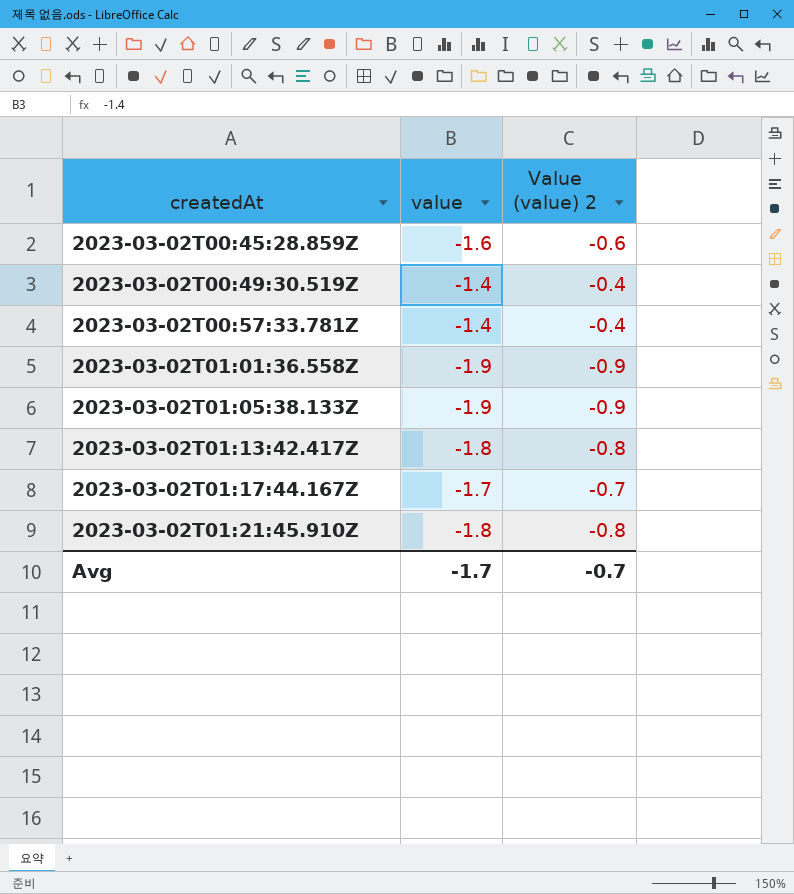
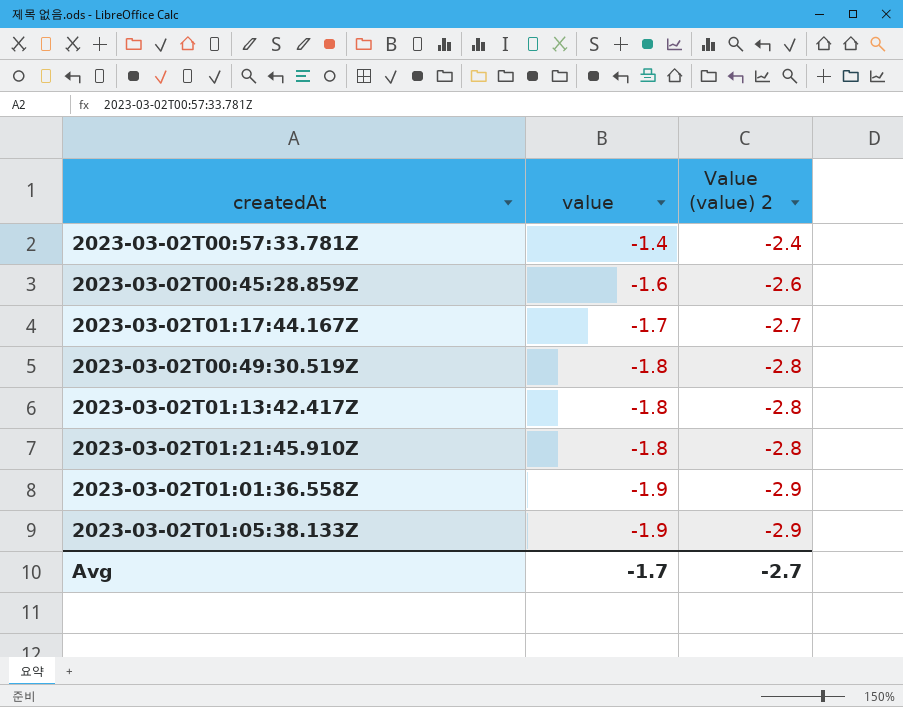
row order: createdAt ascending -> value descending
column Value (value) 2 | formula: [value] + 1 -> [value] - 1
2023-03-02T00:49:30.519Z | value: -1.4 -> -1.8
Avg | Value (value) 2: -0.7 -> -2.7

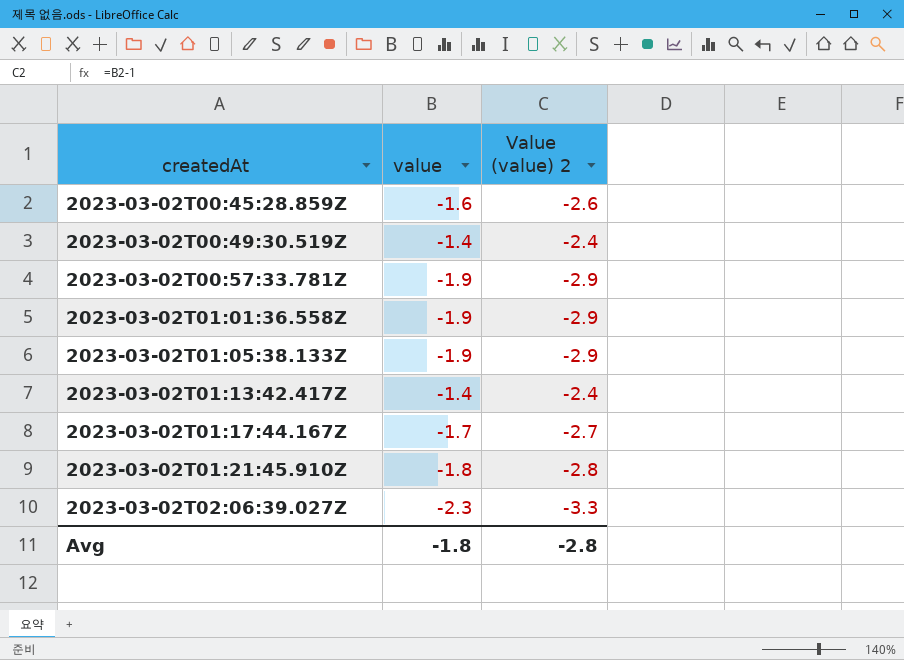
row order: value descending -> createdAt ascending
2023-03-02T00:49:30.519Z | value: -1.8 -> -1.4
2023-03-02T00:49:30.519Z | Value (value) 2: -2.8 -> -2.4
2023-03-02T00:57:33.781Z | value: -1.4 -> -1.9
2023-03-02T00:57:33.781Z | Value (value) 2: -2.4 -> -2.9
2023-03-02T01:13:42.417Z | value: -1.8 -> -1.4
2023-03-02T01:13:42.417Z | Value (value) 2: -2.8 -> -2.4
row 2023-03-02T02:06:39.027Z: none -> -2.3 | -3.3
Avg | value: -1.7 -> -1.8
Avg | Value (value) 2: -2.7 -> -2.8

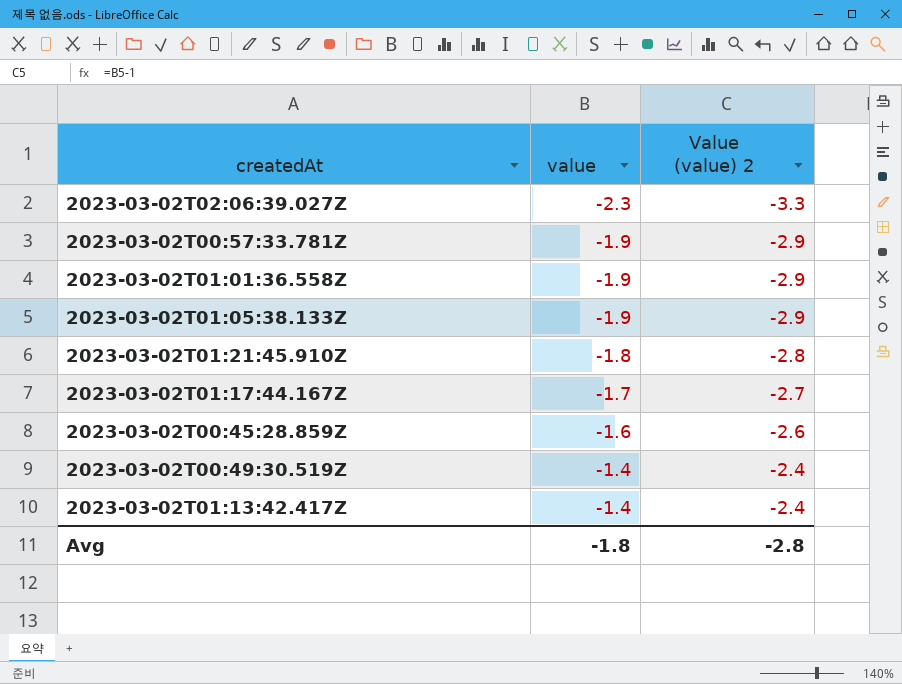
row order: createdAt ascending -> value ascending

